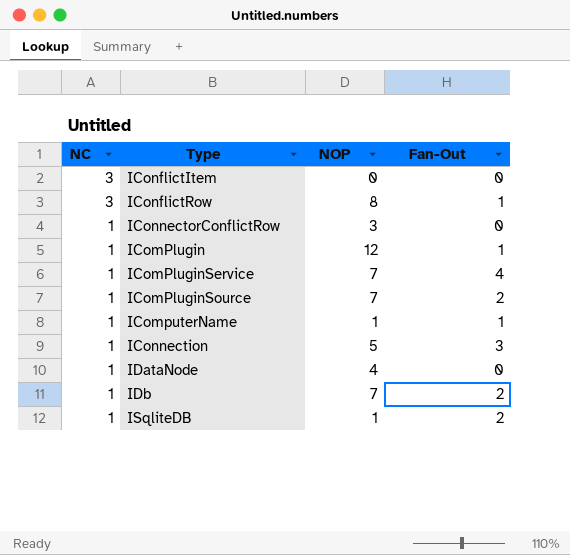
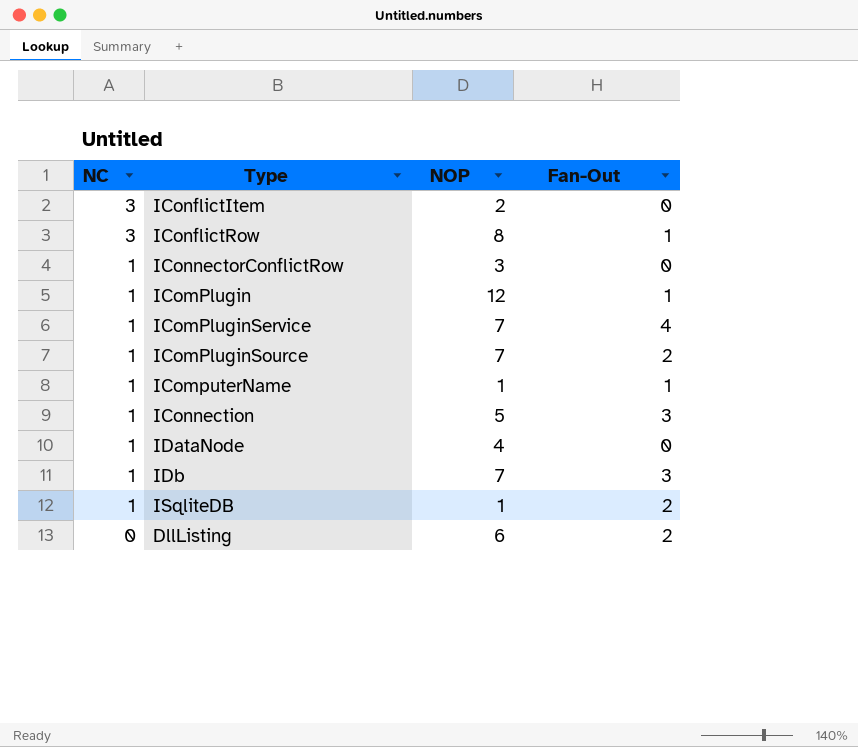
IConflictItem | NOP: 0 -> 2
IDb | Fan-Out: 2 -> 3
row DllListing: none -> 0 | 6 | 2

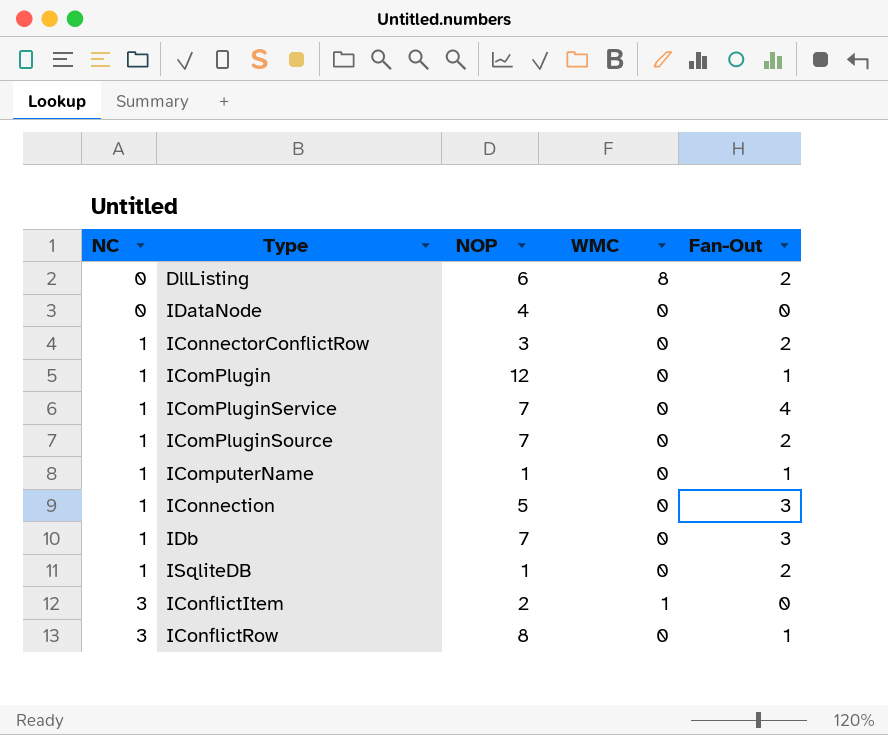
row order: NC descending -> NC ascending
column WMC | position: none -> 4
IDataNode | NC: 1 -> 0
IConnectorConflictRow | Fan-Out: 0 -> 2

